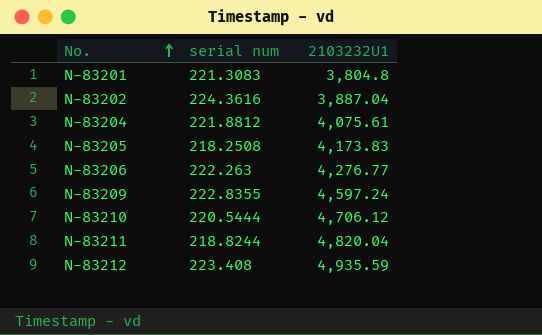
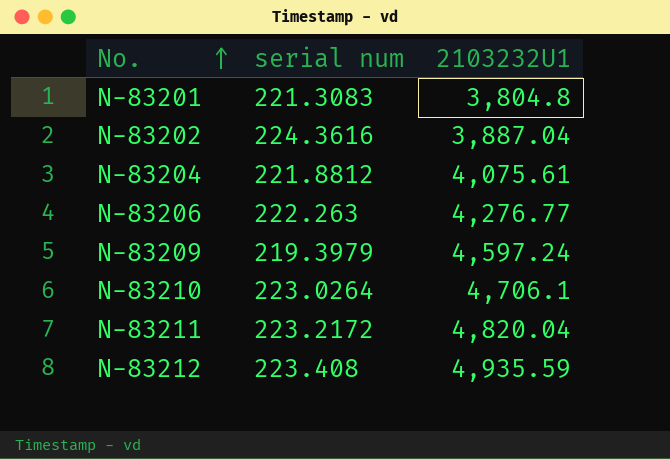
row N-83205: 218.2508 | 4,173.83 -> none
N-83209 | serial num: 222.8355 -> 219.3979
N-83210 | serial num: 220.5444 -> 223.0264
N-83210 | 2103232U1: 4,706.12 -> 4,706.1
N-83211 | serial num: 218.8244 -> 223.2172

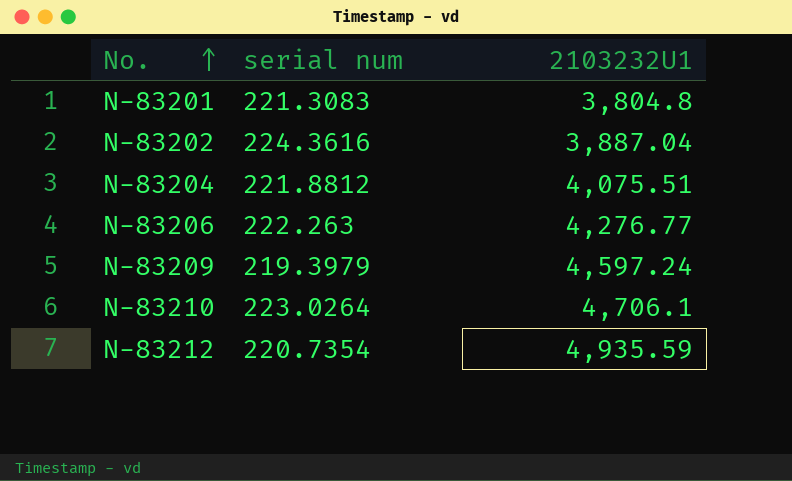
row N-83211: 223.2172 | 4,820.04 -> none
N-83204 | 2103232U1: 4,075.61 -> 4,075.51
N-83212 | serial num: 223.408 -> 220.7354

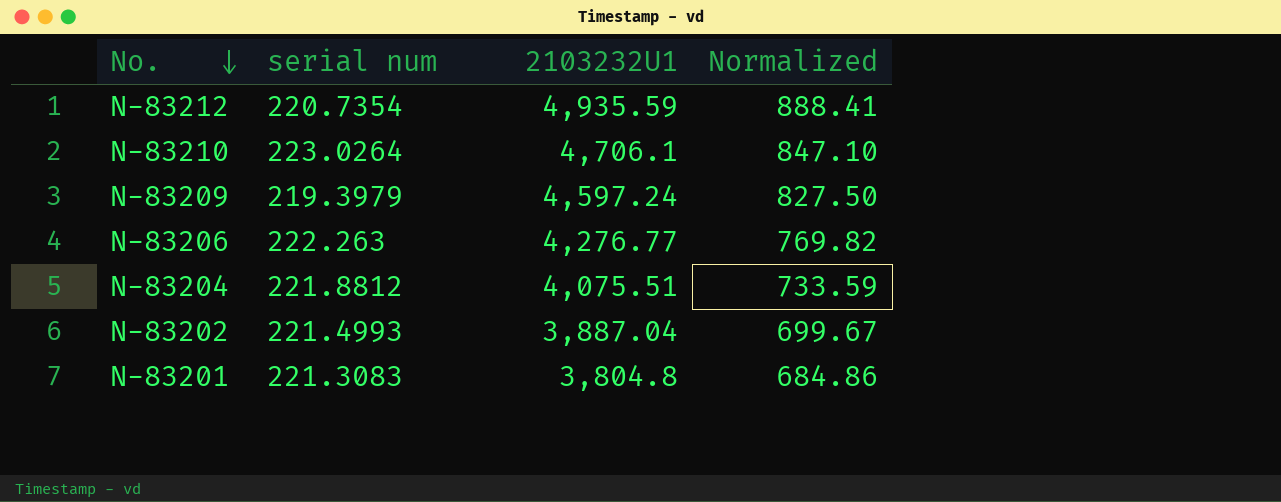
row order: No. ascending -> No. descending
column Normalized | formula: none -> [2103232U1] * 0.18
N-83202 | serial num: 224.3616 -> 221.4993

